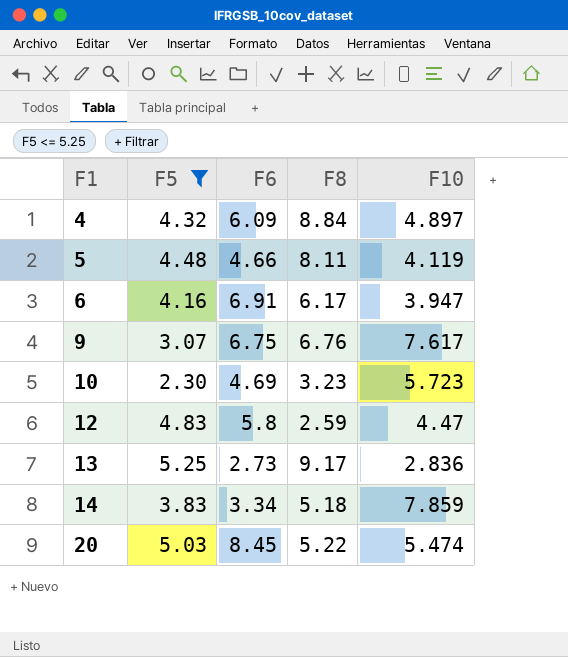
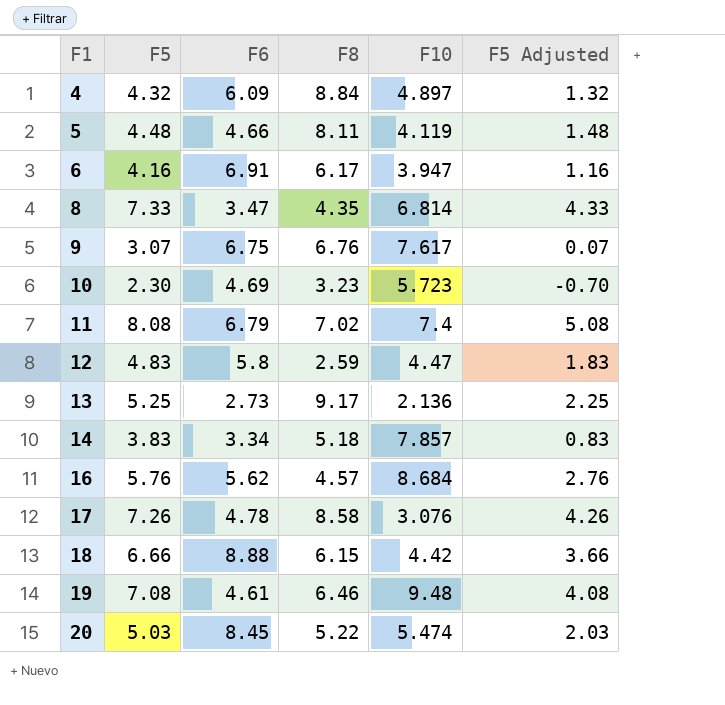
filter: F5 <= 5.25 -> none
column F5 Adjusted | formula: none -> [F5] - 3
13 | F10: 2.836 -> 2.136
14 | F10: 7.859 -> 7.857

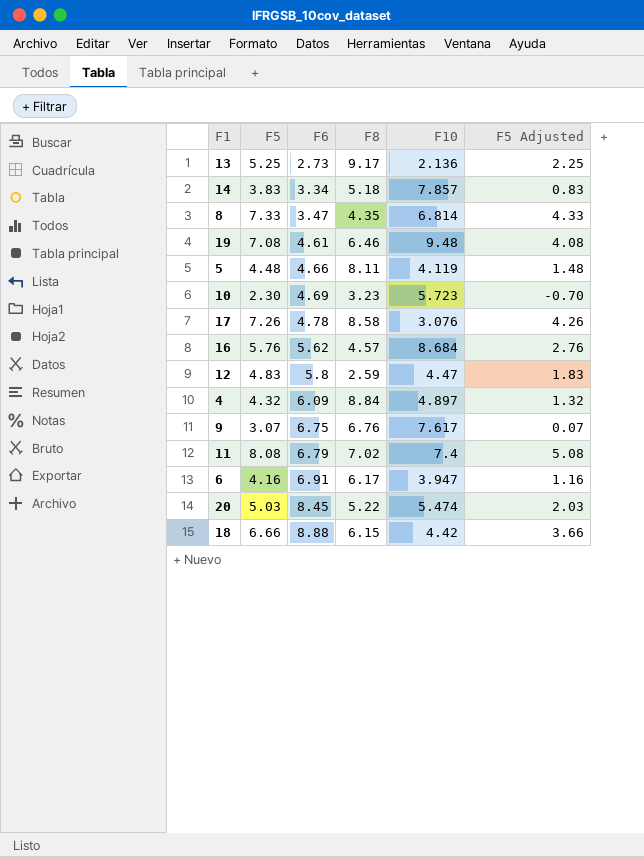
row order: F1 ascending -> F6 ascending

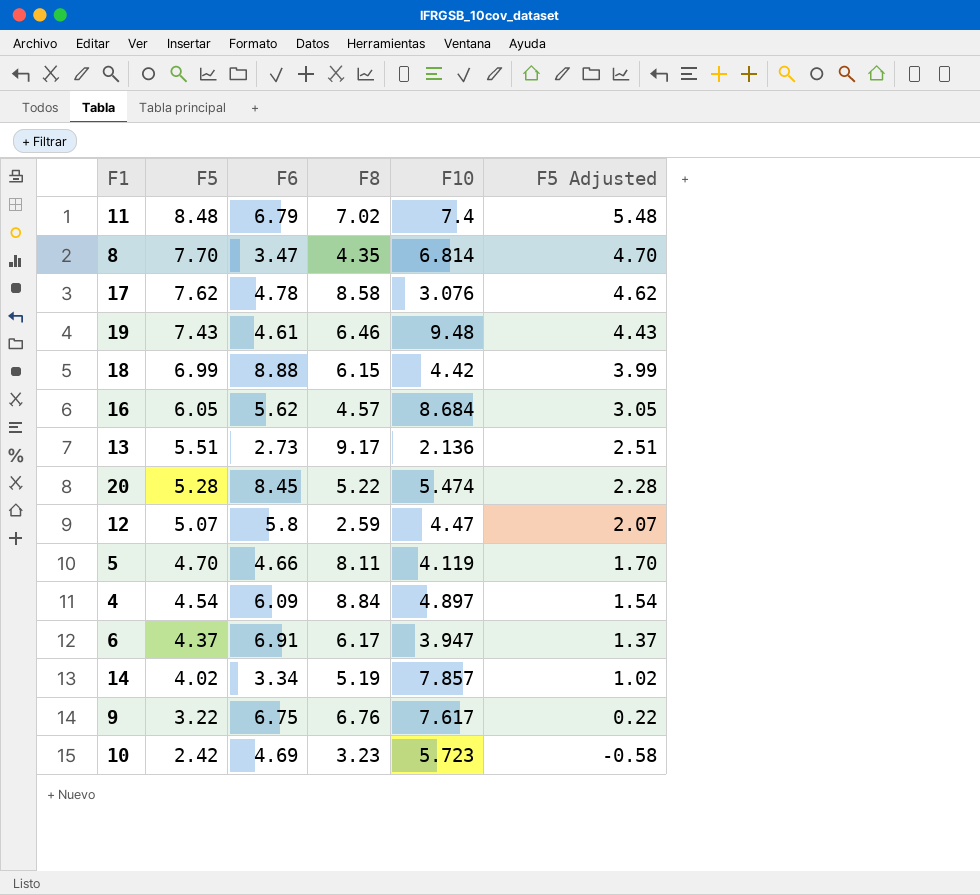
row order: F6 ascending -> F5 descending
11 | F5: 8.08 -> 8.48
11 | F5 Adjusted: 5.08 -> 5.48
8 | F5: 7.33 -> 7.70
8 | F5 Adjusted: 4.33 -> 4.70
17 | F5: 7.26 -> 7.62
17 | F5 Adjusted: 4.26 -> 4.62
19 | F5: 7.08 -> 7.43
19 | F5 Adjusted: 4.08 -> 4.43
18 | F5: 6.66 -> 6.99
18 | F5 Adjusted: 3.66 -> 3.99
16 | F5: 5.76 -> 6.05
16 | F5 Adjusted: 2.76 -> 3.05
13 | F5: 5.25 -> 5.51
13 | F5 Adjusted: 2.25 -> 2.51
20 | F5: 5.03 -> 5.28
20 | F5 Adjusted: 2.03 -> 2.28
12 | F5: 4.83 -> 5.07
12 | F5 Adjusted: 1.83 -> 2.07
5 | F5: 4.48 -> 4.70
5 | F5 Adjusted: 1.48 -> 1.70
4 | F5: 4.32 -> 4.54
4 | F5 Adjusted: 1.32 -> 1.54
6 | F5: 4.16 -> 4.37
6 | F5 Adjusted: 1.16 -> 1.37
14 | F5: 3.83 -> 4.02
14 | F8: 5.18 -> 5.19
14 | F5 Adjusted: 0.83 -> 1.02
9 | F5: 3.07 -> 3.22
9 | F5 Adjusted: 0.07 -> 0.22
10 | F5: 2.30 -> 2.42
10 | F5 Adjusted: -0.70 -> -0.58

